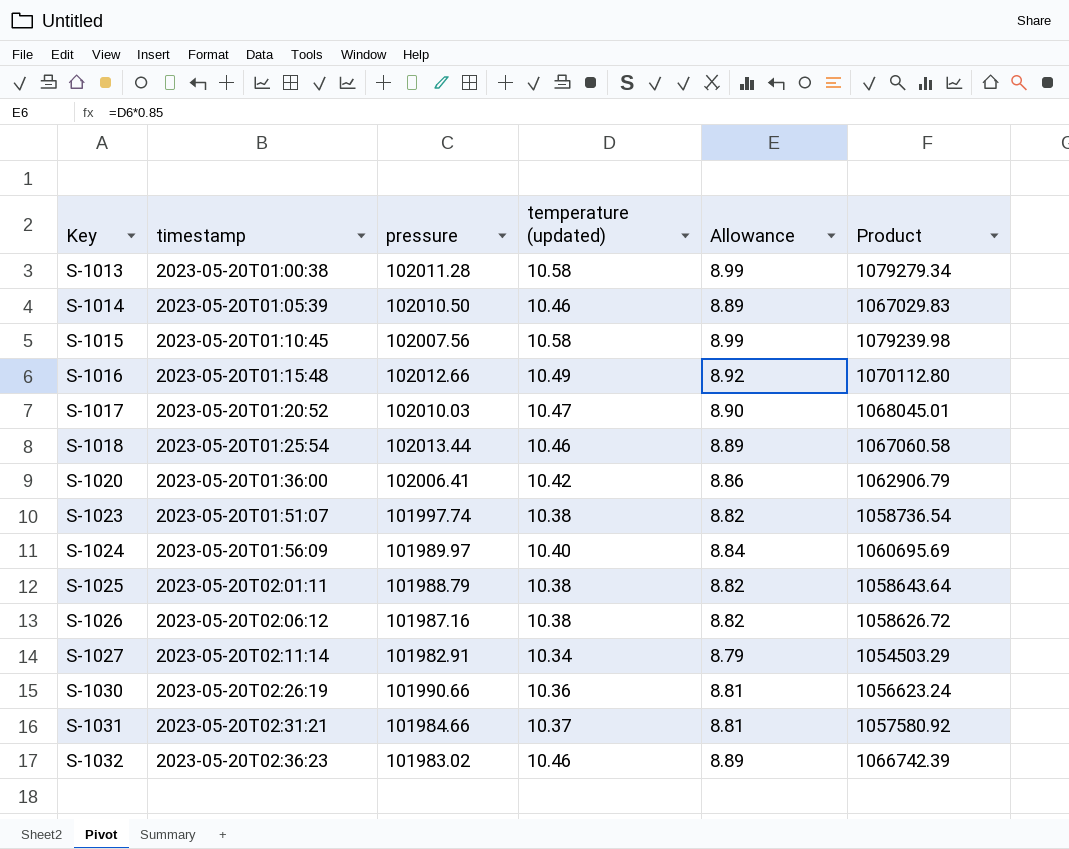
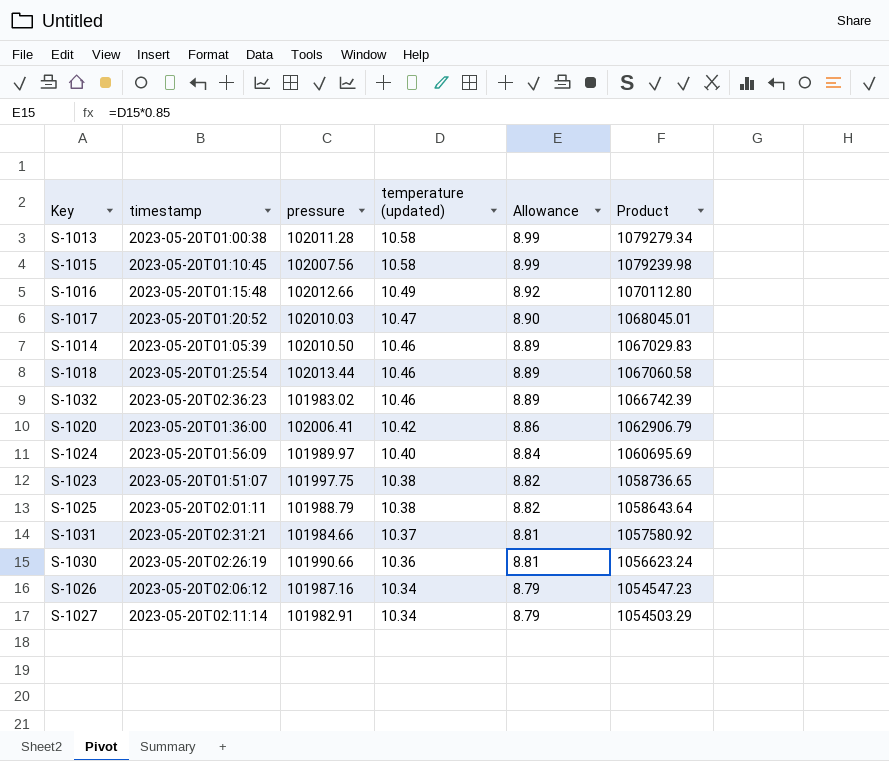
row order: Key ascending -> temperature (updated) descending
S-1023 | pressure: 101997.74 -> 101997.75
S-1023 | Product: 1058736.54 -> 1058736.65
S-1026 | temperature (updated): 10.38 -> 10.34
S-1026 | Allowance: 8.82 -> 8.79
S-1026 | Product: 1058626.72 -> 1054547.23

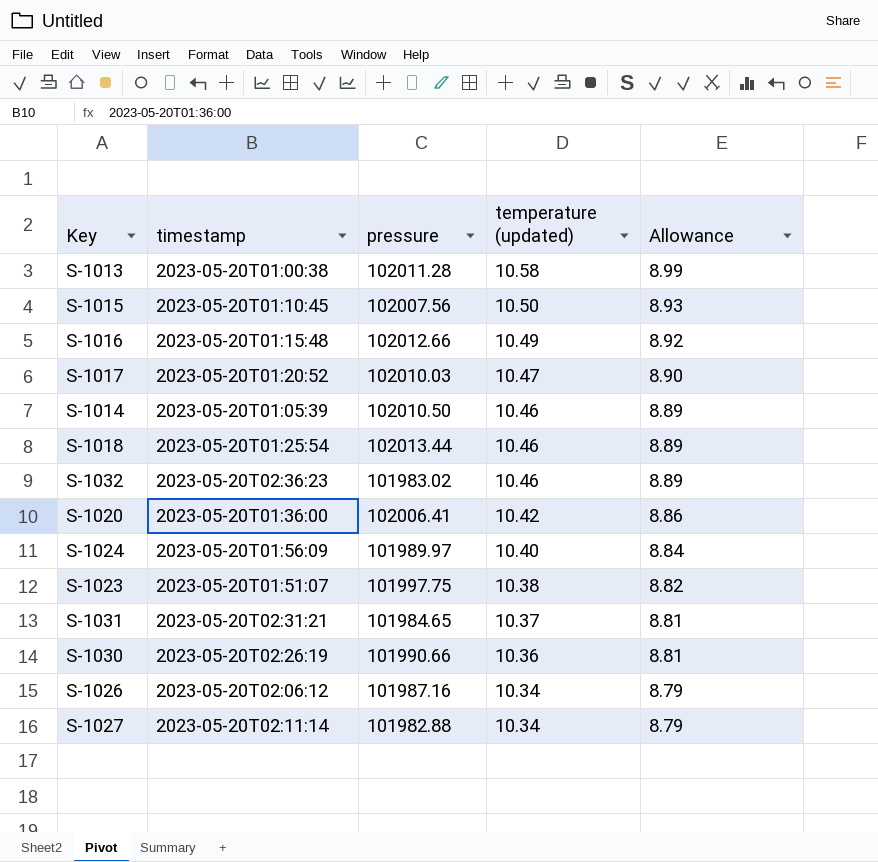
column Product | formula: [pressure] * [temperature (updated)] -> none
row S-1025: 2023-05-20T02:01:11 | 101988.79 | 10.38 | 8.82 | 1058643.64 -> none
S-1015 | temperature (updated): 10.58 -> 10.50
S-1015 | Allowance: 8.99 -> 8.93
S-1031 | pressure: 101984.66 -> 101984.65
S-1027 | pressure: 101982.91 -> 101982.88

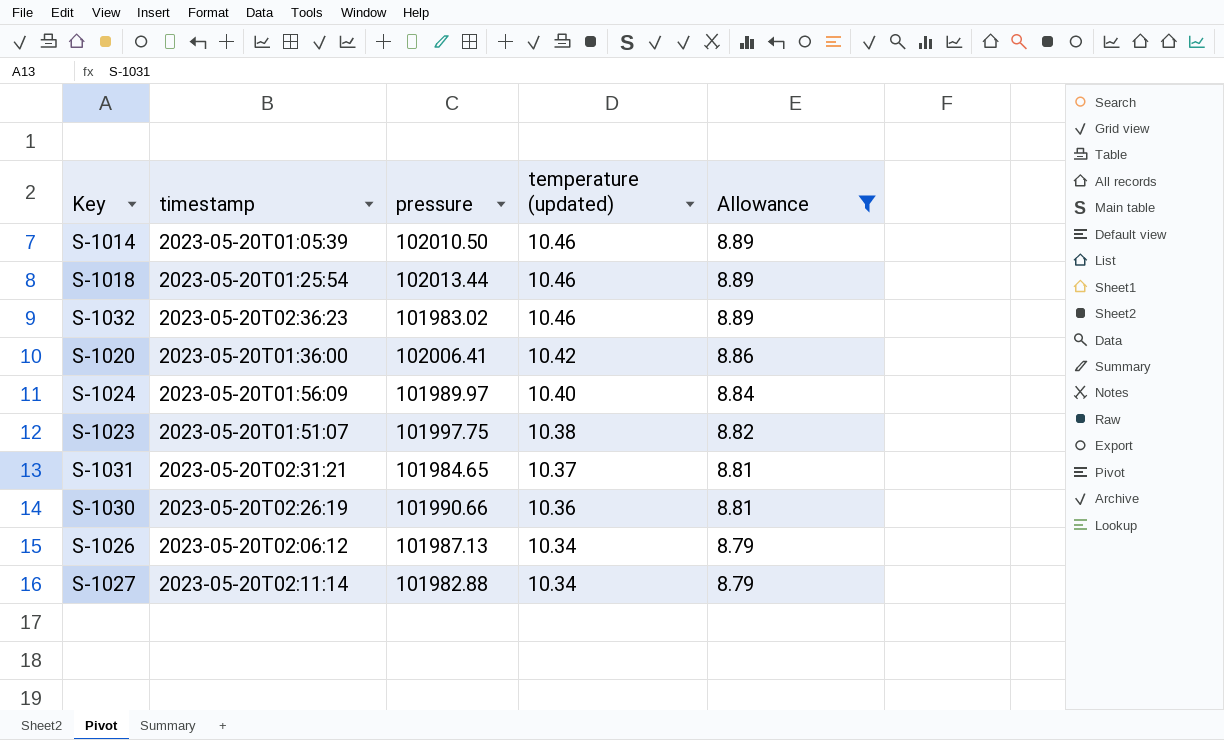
filter: none -> Allowance <= 8.89
S-1026 | pressure: 101987.16 -> 101987.13

